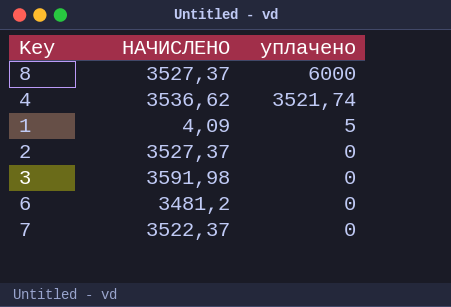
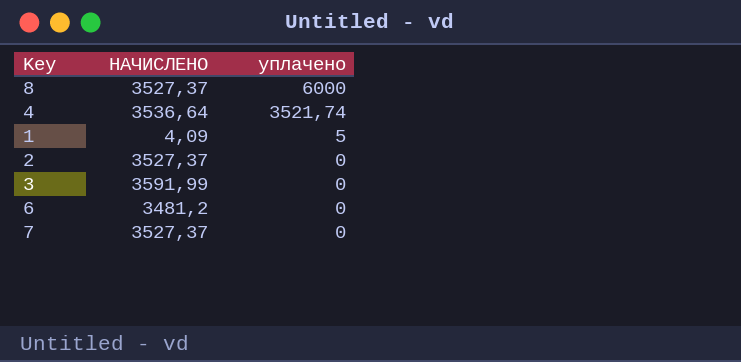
4 | НАЧИСЛЕНО: 3536,62 -> 3536,64
3 | НАЧИСЛЕНО: 3591,98 -> 3591,99
7 | НАЧИСЛЕНО: 3522,37 -> 3527,37

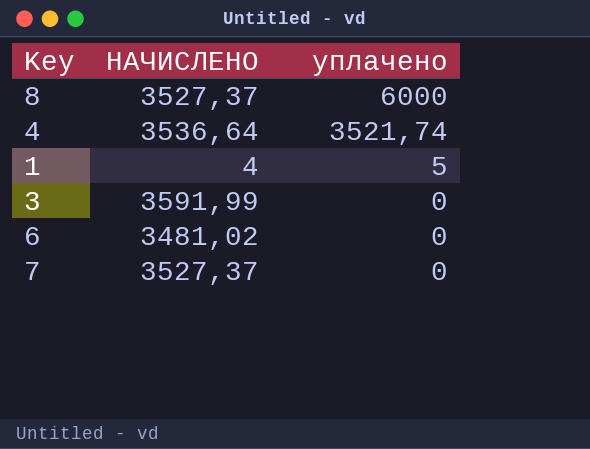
row 2: 3527,37 | 0 -> none
1 | НАЧИСЛЕНО: 4,09 -> 4
6 | НАЧИСЛЕНО: 3481,2 -> 3481,02

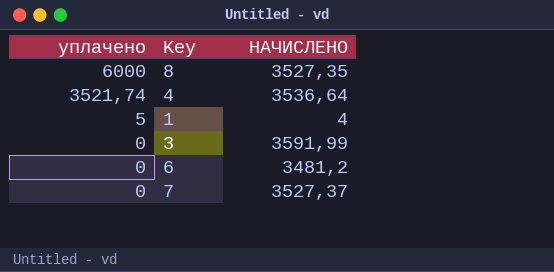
column уплачено | position: 3 -> 1
8 | НАЧИСЛЕНО: 3527,37 -> 3527,35
6 | НАЧИСЛЕНО: 3481,02 -> 3481,2

